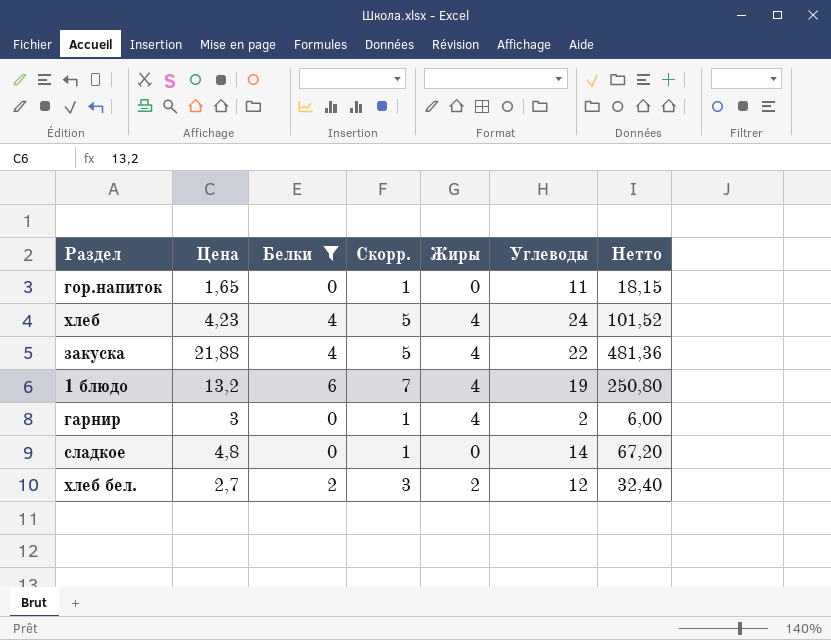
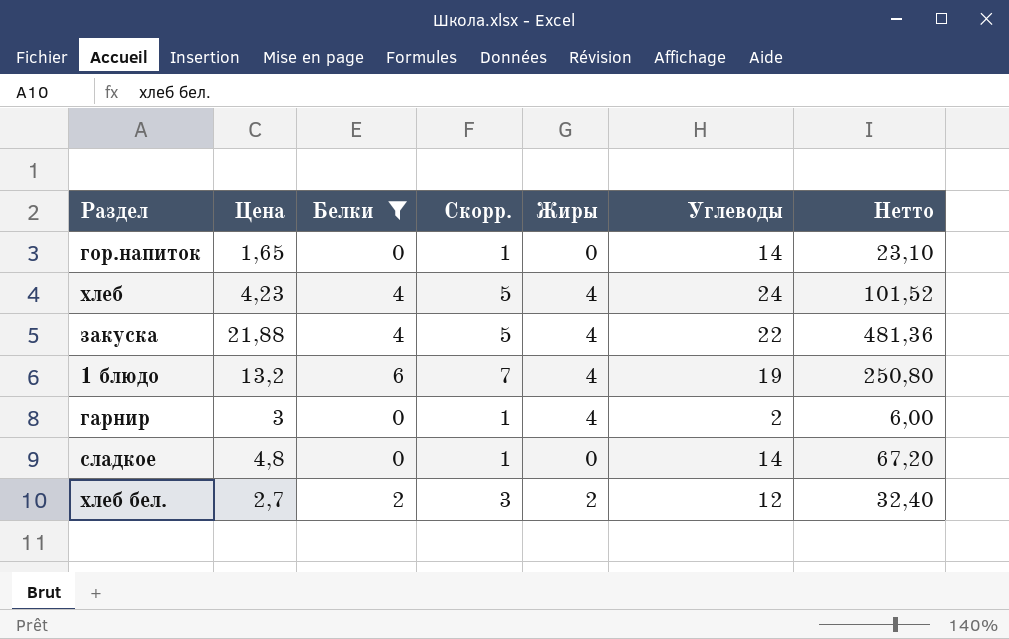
гор.напиток | Углеводы: 11 -> 14
гор.напиток | Нетто: 18,15 -> 23,10

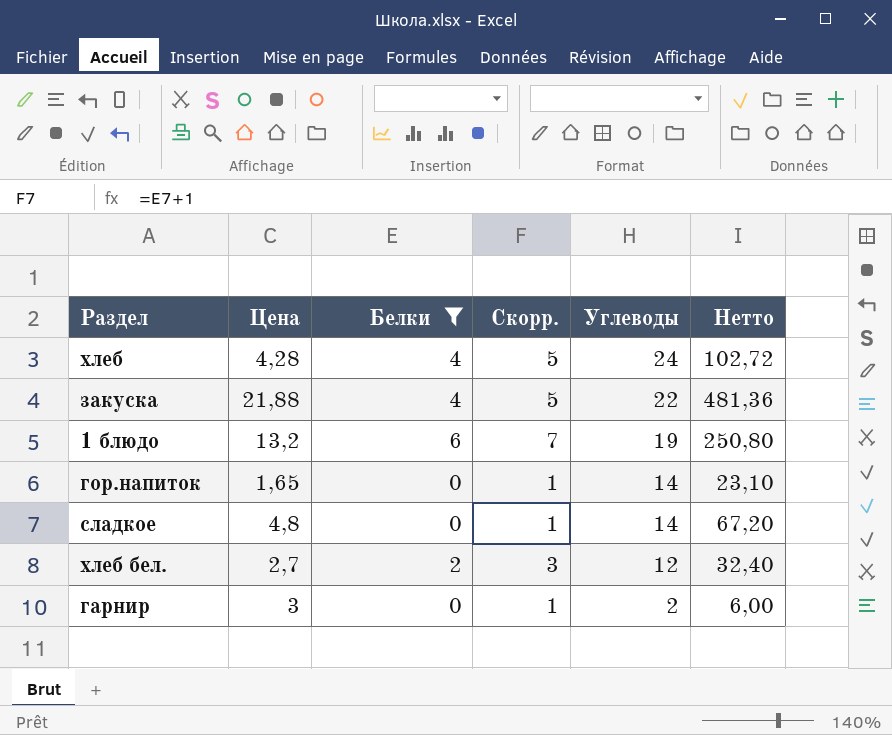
row order: none -> Углеводы descending
column Жиры | position: 5 -> none
хлеб | Цена: 4,23 -> 4,28
хлеб | Нетто: 101,52 -> 102,72

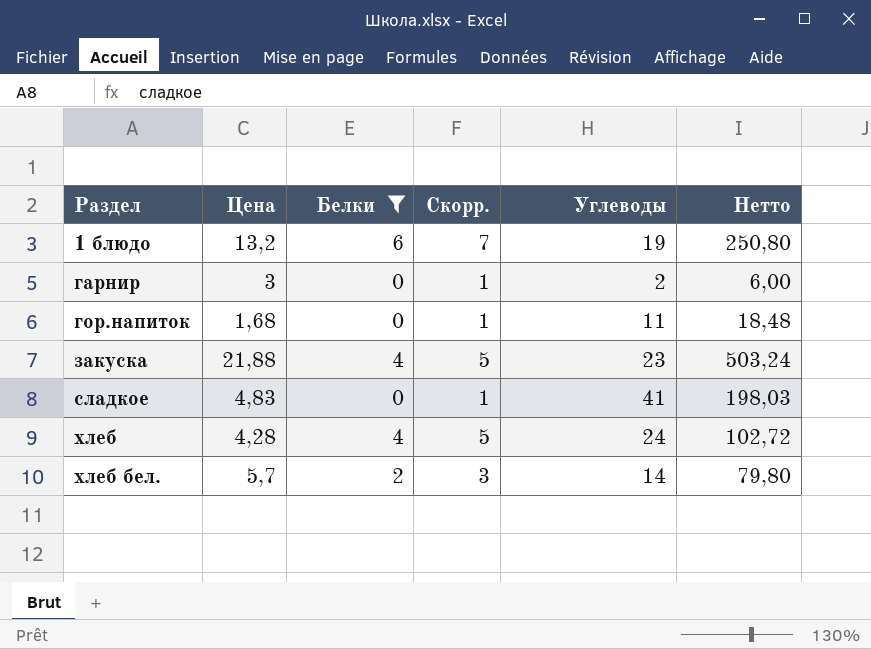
row order: Углеводы descending -> Раздел ascending
гор.напиток | Цена: 1,65 -> 1,68
гор.напиток | Углеводы: 14 -> 11
гор.напиток | Нетто: 23,10 -> 18,48
закуска | Углеводы: 22 -> 23
закуска | Нетто: 481,36 -> 503,24
сладкое | Цена: 4,8 -> 4,83
сладкое | Углеводы: 14 -> 41
сладкое | Нетто: 67,20 -> 198,03
хлеб бел. | Цена: 2,7 -> 5,7
хлеб бел. | Углеводы: 12 -> 14
хлеб бел. | Нетто: 32,40 -> 79,80

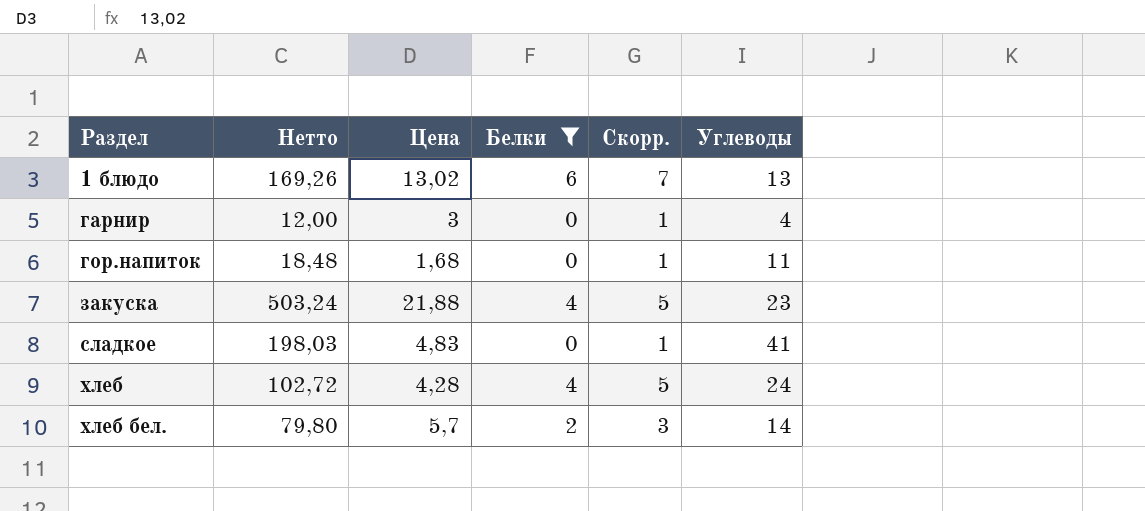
column Нетто | position: 6 -> 2
1 блюдо | Нетто: 250,80 -> 169,26
1 блюдо | Цена: 13,2 -> 13,02
1 блюдо | Углеводы: 19 -> 13
гарнир | Нетто: 6,00 -> 12,00
гарнир | Углеводы: 2 -> 4

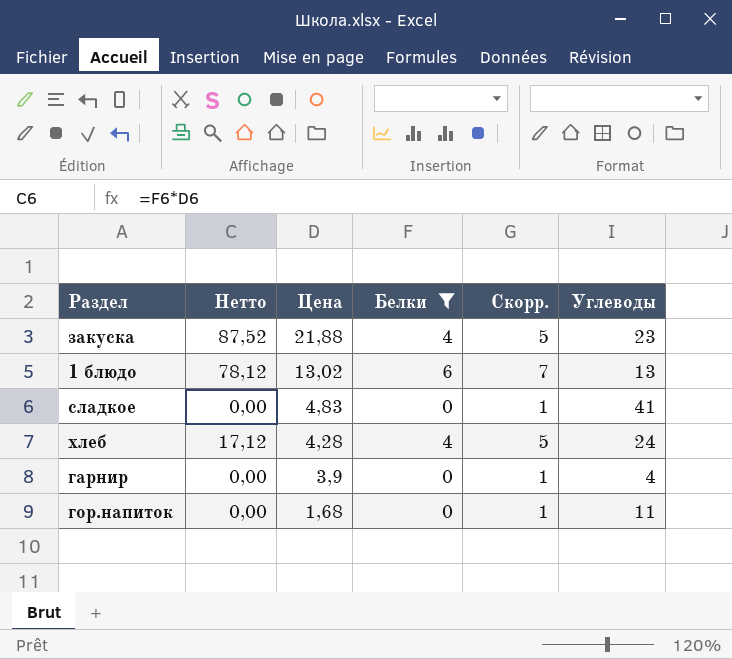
row order: Раздел ascending -> Цена descending
column Нетто | formula: [Цена] * [Углеводы] -> [Цена] * [Белки]
row хлеб бел.: 79,80 | 5,7 | 2 | 3 | 14 -> none
гарнир | Цена: 3 -> 3,9

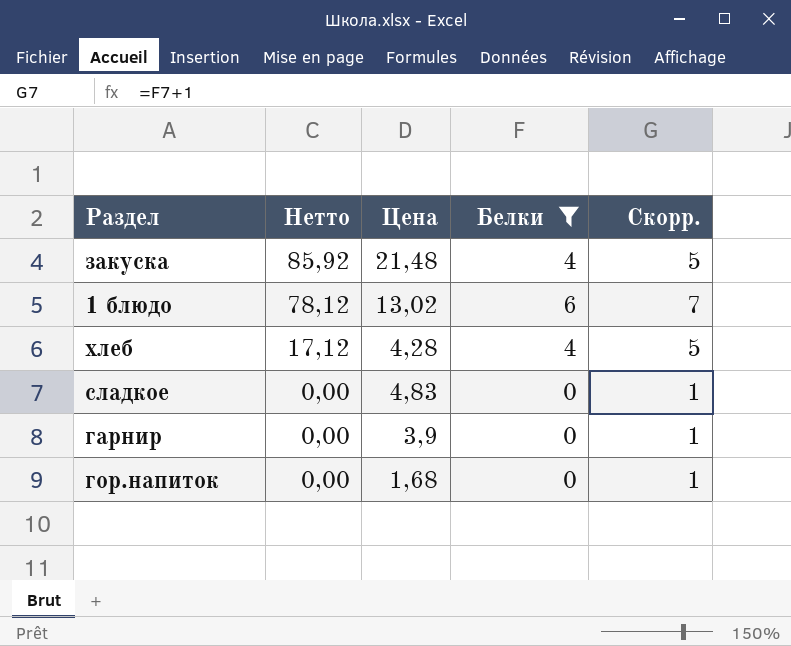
row order: Цена descending -> Нетто descending
column Углеводы | position: 6 -> none
закуска | Нетто: 87,52 -> 85,92
закуска | Цена: 21,88 -> 21,48

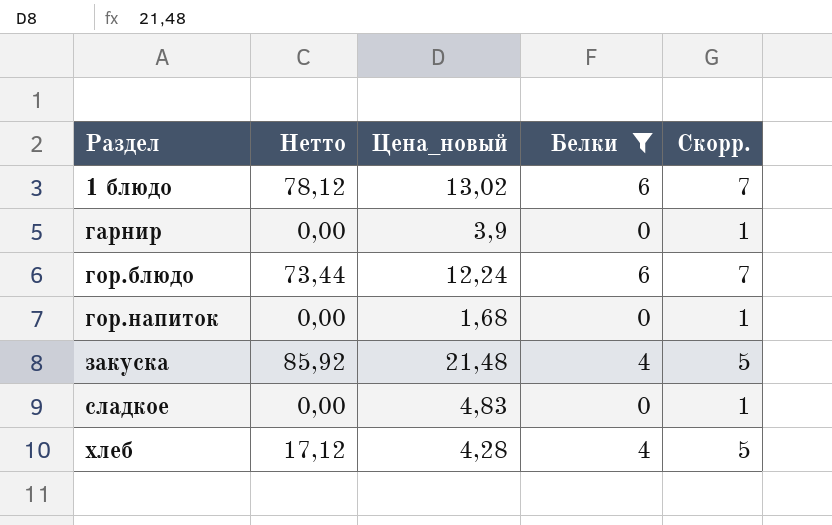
row order: Нетто descending -> Раздел ascending
column name: Цена -> Цена_новый
row гор.блюдо: none -> 73,44 | 12,24 | 6 | 7

